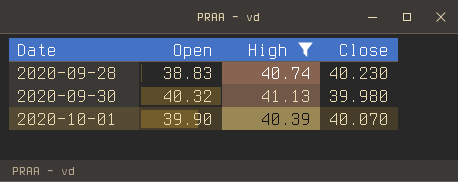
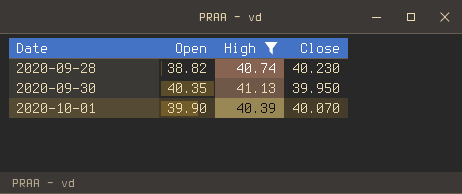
2020-09-28 | Open: 38.83 -> 38.82
2020-09-30 | Open: 40.32 -> 40.35
2020-09-30 | Close: 39.980 -> 39.950

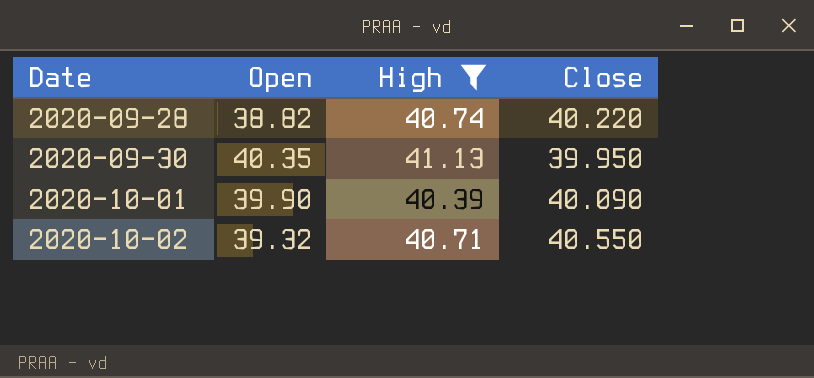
2020-09-28 | Close: 40.230 -> 40.220
2020-10-01 | Close: 40.070 -> 40.090
row 2020-10-02: none -> 39.32 | 40.71 | 40.550

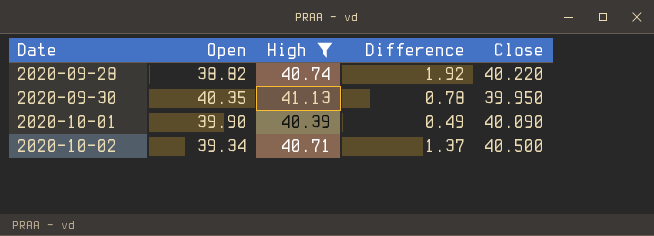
column Difference | formula: none -> [High] - [Open]
2020-10-02 | Open: 39.32 -> 39.34
2020-10-02 | Close: 40.550 -> 40.500

